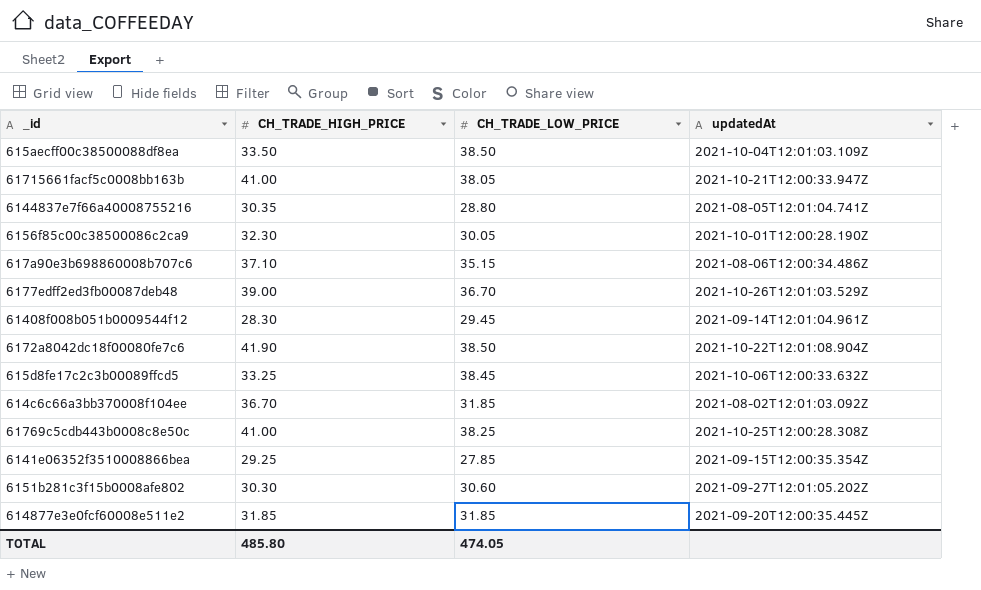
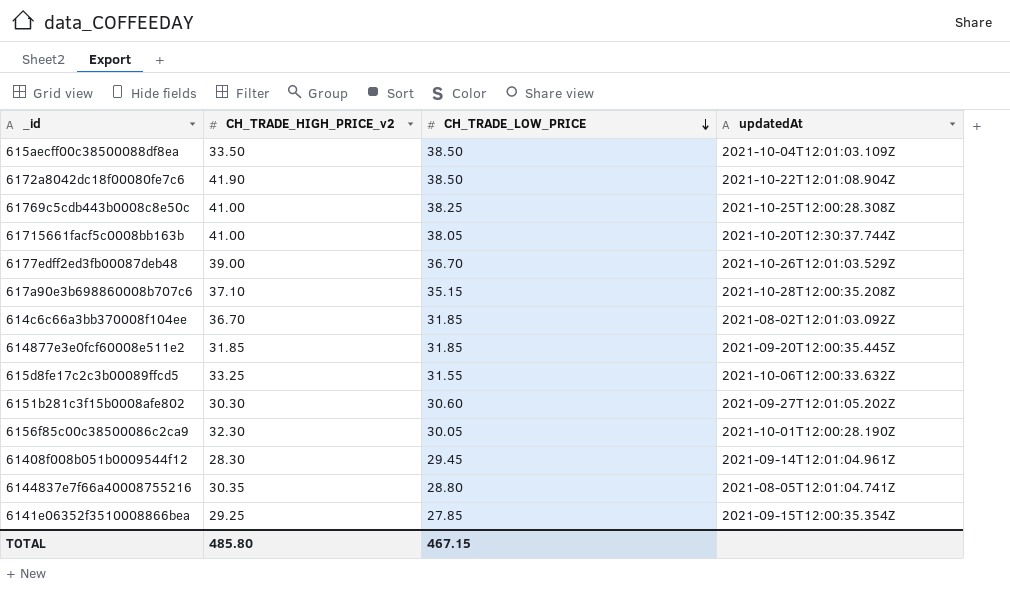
row order: none -> CH_TRADE_LOW_PRICE descending
column name: CH_TRADE_HIGH_PRICE -> CH_TRADE_HIGH_PRICE_v2
61715661facf5c0008bb163b | updatedAt: 2021-10-21T12:00:33.947Z -> 2021-10-20T12:30:37.744Z
617a90e3b698860008b707c6 | updatedAt: 2021-08-06T12:00:34.486Z -> 2021-10-28T12:00:35.208Z
615d8fe17c2c3b00089ffcd5 | CH_TRADE_LOW_PRICE: 38.45 -> 31.55
TOTAL | CH_TRADE_LOW_PRICE: 474.05 -> 467.15

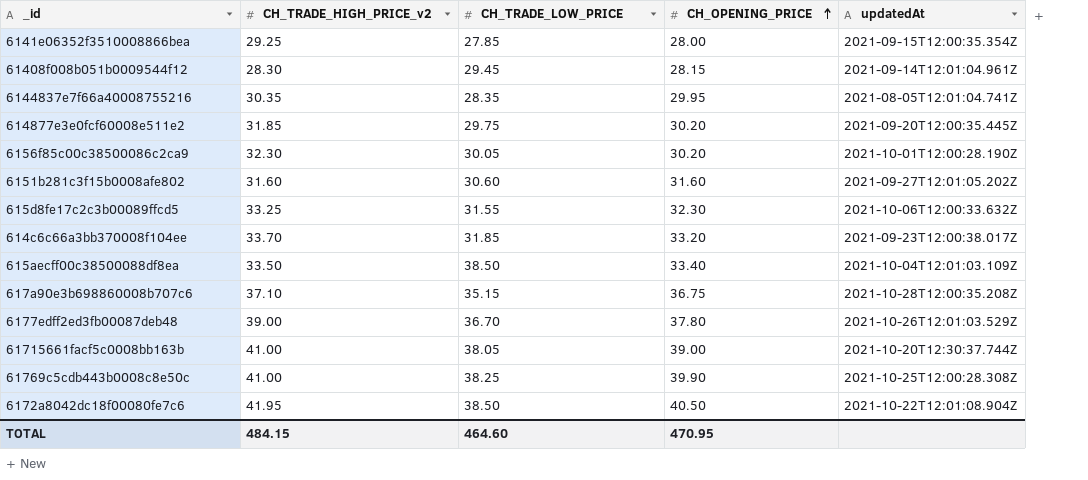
row order: CH_TRADE_LOW_PRICE descending -> CH_OPENING_PRICE ascending
column CH_OPENING_PRICE | position: none -> 4
6144837e7f66a40008755216 | CH_TRADE_LOW_PRICE: 28.80 -> 28.35
614877e3e0fcf60008e511e2 | CH_TRADE_LOW_PRICE: 31.85 -> 29.75
6151b281c3f15b0008afe802 | CH_TRADE_HIGH_PRICE_v2: 30.30 -> 31.60
614c6c66a3bb370008f104ee | CH_TRADE_HIGH_PRICE_v2: 36.70 -> 33.70
614c6c66a3bb370008f104ee | updatedAt: 2021-08-02T12:01:03.092Z -> 2021-09-23T12:00:38.017Z
6172a8042dc18f00080fe7c6 | CH_TRADE_HIGH_PRICE_v2: 41.90 -> 41.95
TOTAL | CH_TRADE_HIGH_PRICE_v2: 485.80 -> 484.15
TOTAL | CH_TRADE_LOW_PRICE: 467.15 -> 464.60

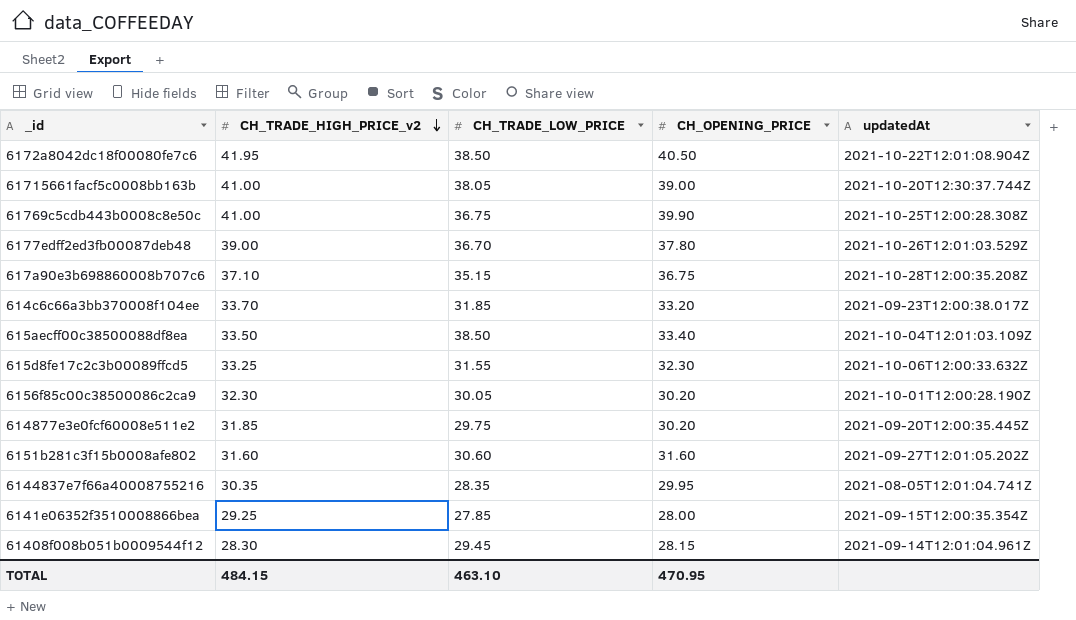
row order: CH_OPENING_PRICE ascending -> CH_TRADE_HIGH_PRICE_v2 descending
61769c5cdb443b0008c8e50c | CH_TRADE_LOW_PRICE: 38.25 -> 36.75
TOTAL | CH_TRADE_LOW_PRICE: 464.60 -> 463.10

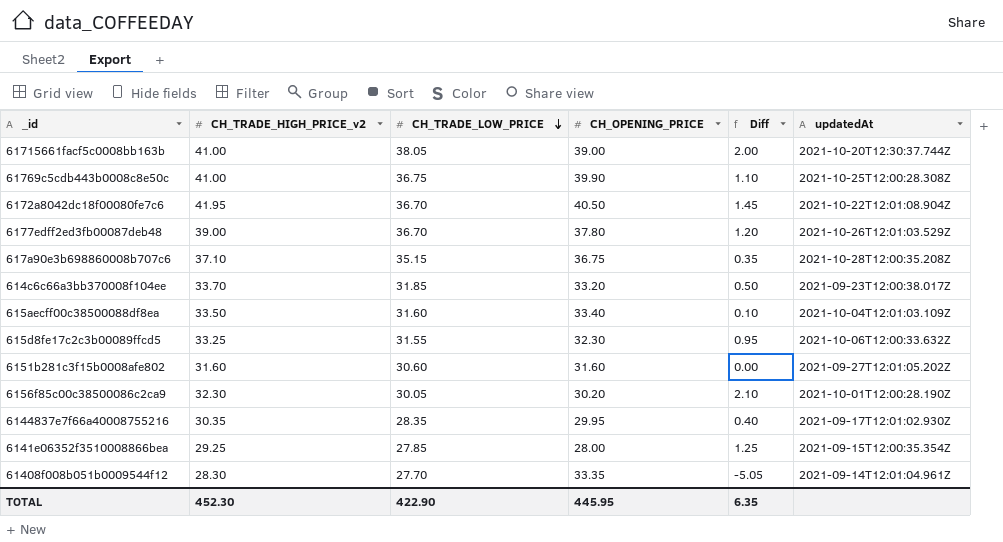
row order: CH_TRADE_HIGH_PRICE_v2 descending -> CH_TRADE_LOW_PRICE descending
column Diff | formula: none -> [CH_TRADE_HIGH_PRICE_v2] - [CH_OPENING_PRICE]
row 614877e3e0fcf60008e511e2: 31.85 | 29.75 | 30.20 | 2021-09-20T12:00:35.445Z -> none
6172a8042dc18f00080fe7c6 | CH_TRADE_LOW_PRICE: 38.50 -> 36.70
615aecff00c38500088df8ea | CH_TRADE_LOW_PRICE: 38.50 -> 31.60
6144837e7f66a40008755216 | updatedAt: 2021-08-05T12:01:04.741Z -> 2021-09-17T12:01:02.930Z
61408f008b051b0009544f12 | CH_TRADE_LOW_PRICE: 29.45 -> 27.70
61408f008b051b0009544f12 | CH_OPENING_PRICE: 28.15 -> 33.35
TOTAL | CH_TRADE_HIGH_PRICE_v2: 484.15 -> 452.30
TOTAL | CH_TRADE_LOW_PRICE: 463.10 -> 422.90
TOTAL | CH_OPENING_PRICE: 470.95 -> 445.95

